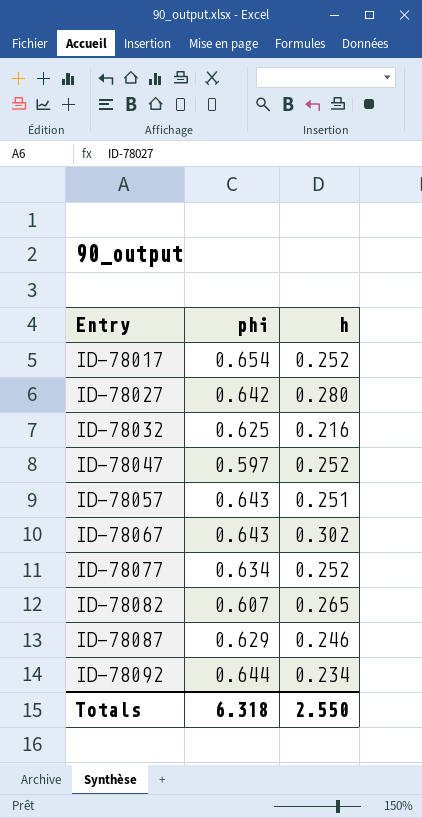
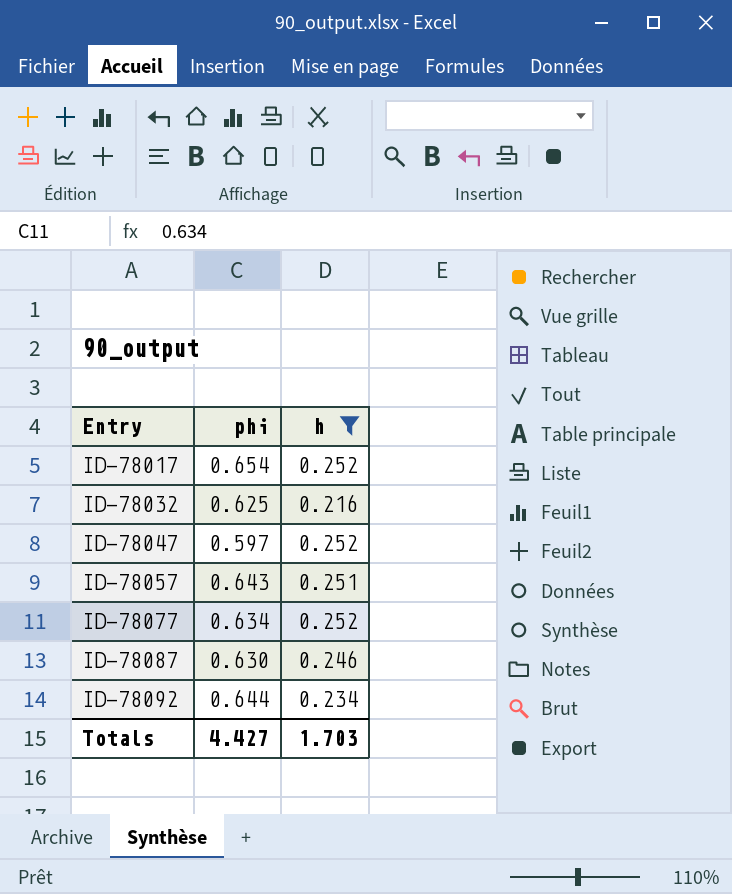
filter: none -> h <= 0.252
ID-78087 | phi: 0.629 -> 0.630
Totals | phi: 6.318 -> 4.427
Totals | h: 2.550 -> 1.703

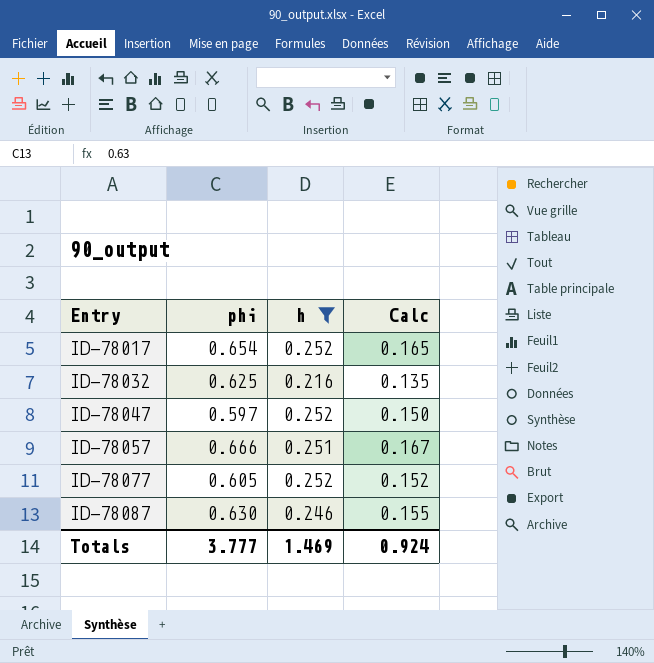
column Calc | formula: none -> [phi] * [h]
row ID-78092: 0.644 | 0.234 -> none
ID-78057 | phi: 0.643 -> 0.666
ID-78077 | phi: 0.634 -> 0.605
Totals | phi: 4.427 -> 3.777
Totals | h: 1.703 -> 1.469

